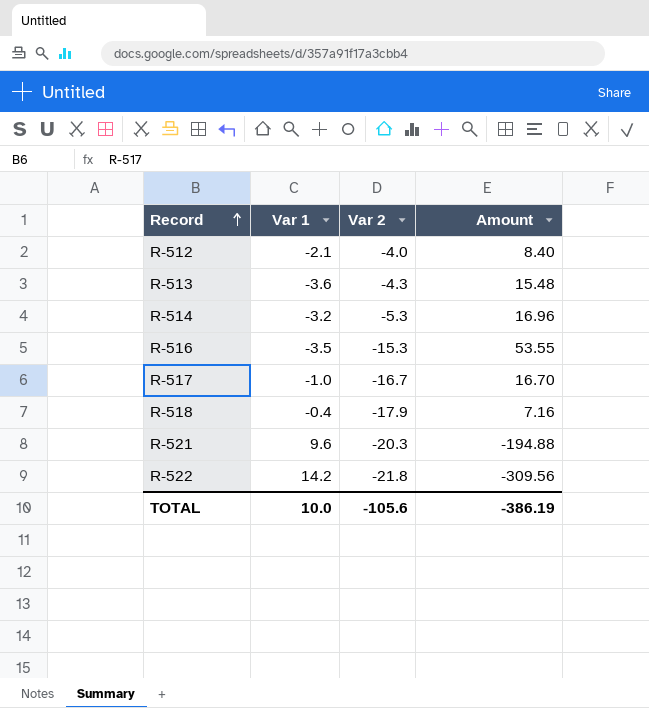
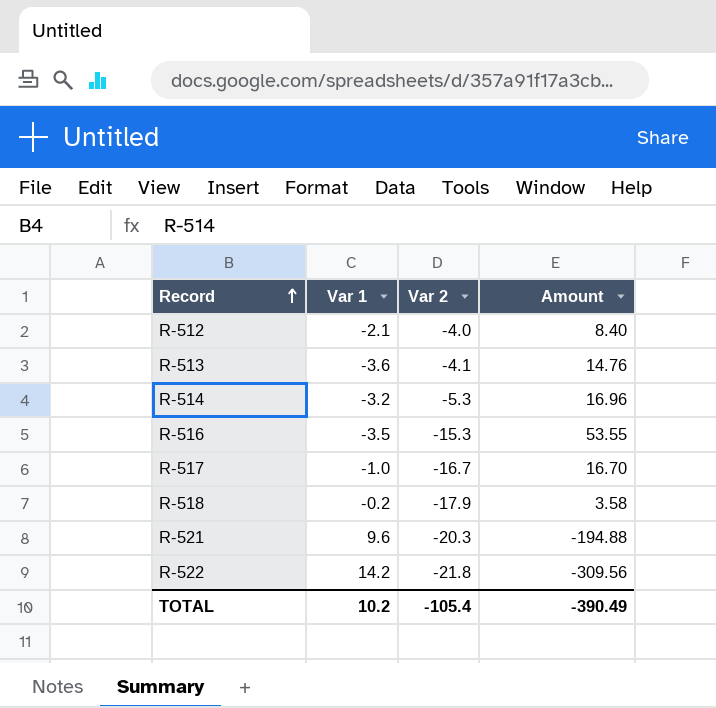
R-513 | Var 2: -4.3 -> -4.1
R-513 | Amount: 15.48 -> 14.76
R-518 | Var 1: -0.4 -> -0.2
R-518 | Amount: 7.16 -> 3.58
TOTAL | Var 1: 10.0 -> 10.2
TOTAL | Var 2: -105.6 -> -105.4
TOTAL | Amount: -386.19 -> -390.49

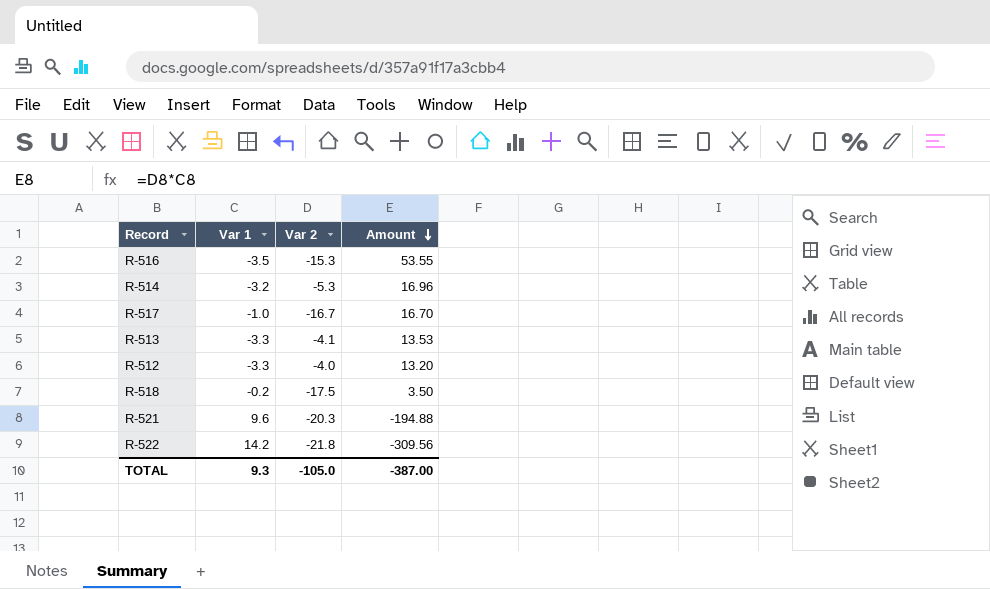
row order: Record ascending -> Amount descending
R-513 | Var 1: -3.6 -> -3.3
R-513 | Amount: 14.76 -> 13.53
R-512 | Var 1: -2.1 -> -3.3
R-512 | Amount: 8.40 -> 13.20
R-518 | Var 2: -17.9 -> -17.5
R-518 | Amount: 3.58 -> 3.50
TOTAL | Var 1: 10.2 -> 9.3
TOTAL | Var 2: -105.4 -> -105.0
TOTAL | Amount: -390.49 -> -387.00

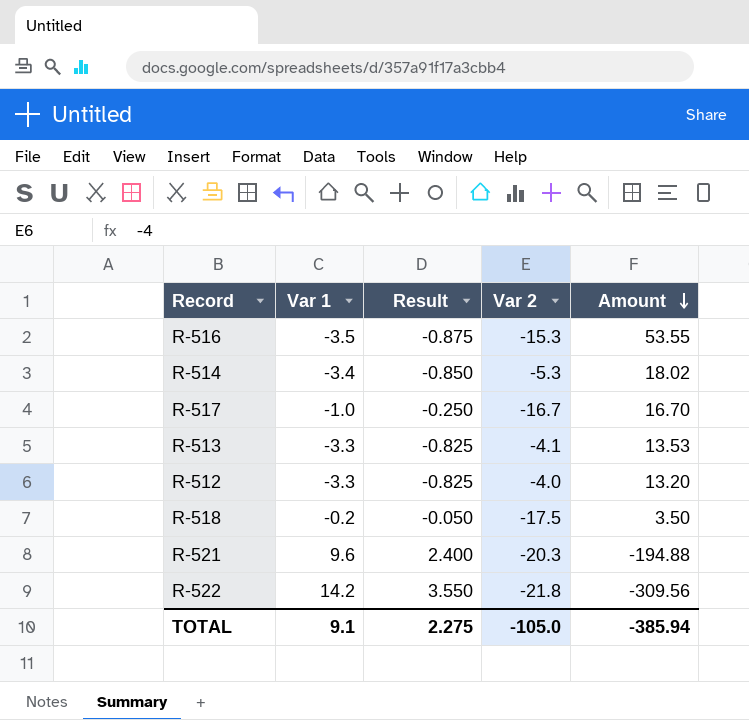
column Result | formula: none -> [Var 1] * 0.25
R-514 | Var 1: -3.2 -> -3.4
R-514 | Amount: 16.96 -> 18.02
TOTAL | Var 1: 9.3 -> 9.1
TOTAL | Amount: -387.00 -> -385.94

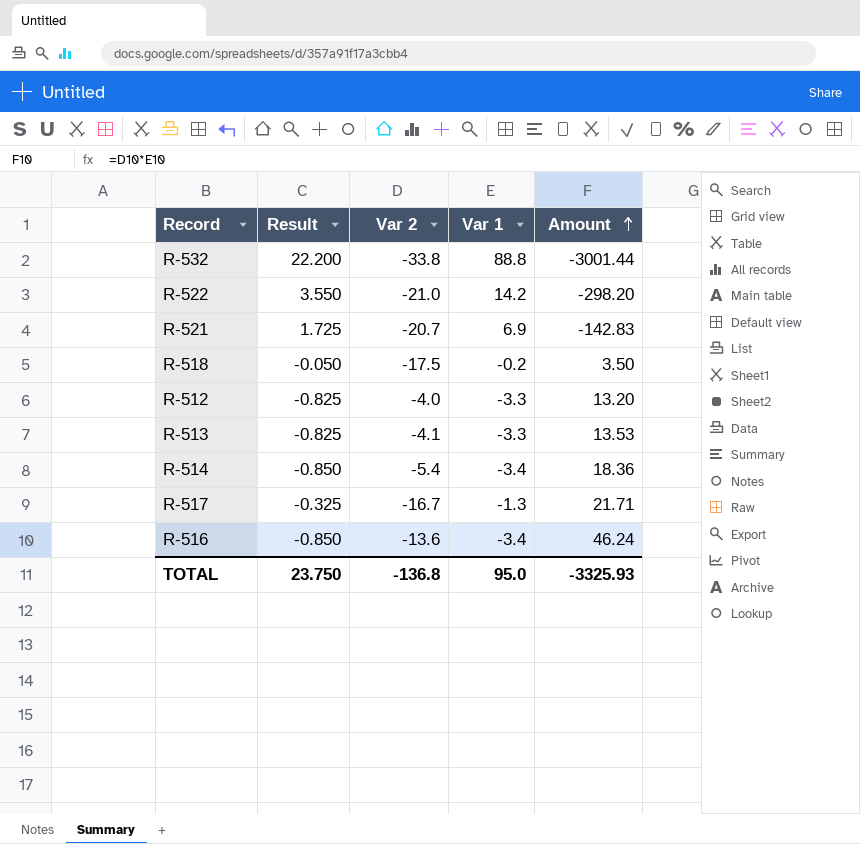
row order: Amount descending -> Amount ascending
column Var 1 | position: 2 -> 4
row R-532: none -> 22.200 | -33.8 | 88.8 | -3001.44
R-522 | Var 2: -21.8 -> -21.0
R-522 | Amount: -309.56 -> -298.20
R-521 | Result: 2.400 -> 1.725
R-521 | Var 2: -20.3 -> -20.7
R-521 | Var 1: 9.6 -> 6.9
R-521 | Amount: -194.88 -> -142.83
R-514 | Var 2: -5.3 -> -5.4
R-514 | Amount: 18.02 -> 18.36
R-517 | Result: -0.250 -> -0.325
R-517 | Var 1: -1.0 -> -1.3
R-517 | Amount: 16.70 -> 21.71
R-516 | Result: -0.875 -> -0.850
R-516 | Var 2: -15.3 -> -13.6
R-516 | Var 1: -3.5 -> -3.4
R-516 | Amount: 53.55 -> 46.24
TOTAL | Result: 2.275 -> 23.750
TOTAL | Var 2: -105.0 -> -136.8
TOTAL | Var 1: 9.1 -> 95.0
TOTAL | Amount: -385.94 -> -3325.93

